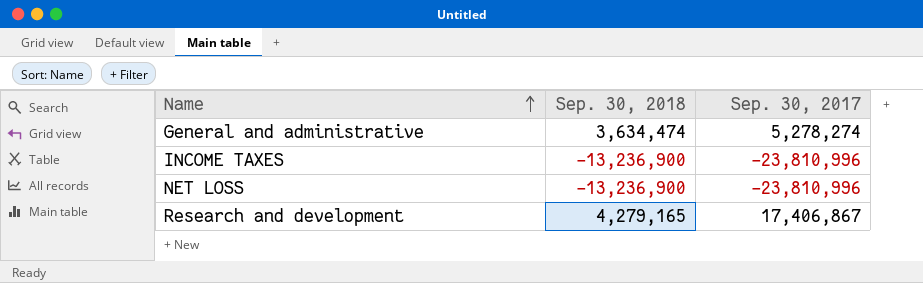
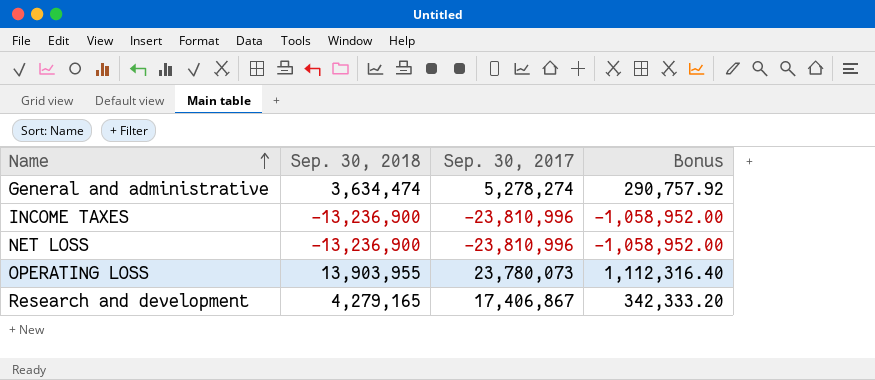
column Bonus | formula: none -> [Sep. 30, 2018] * 0.08
row OPERATING LOSS: none -> 13,903,955 | 23,780,073 | 1,112,316.40

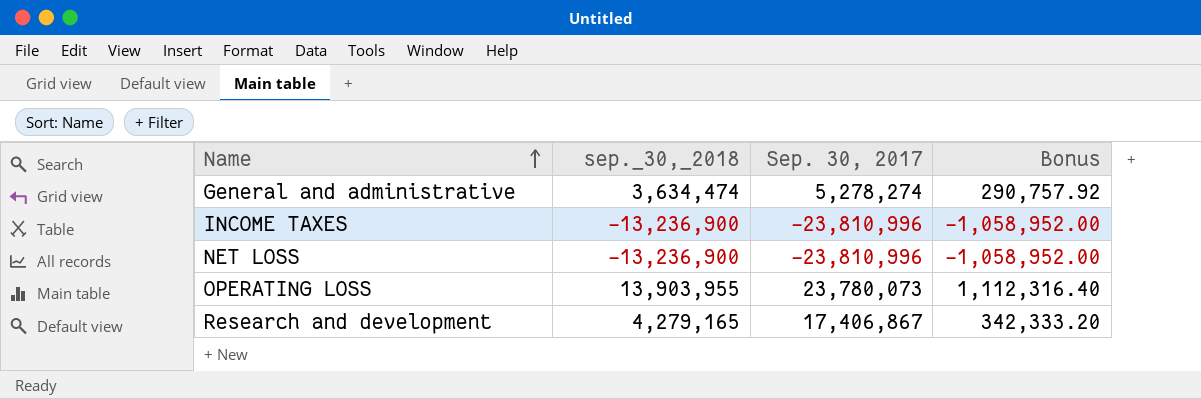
column name: Sep. 30, 2018 -> sep._30,_2018

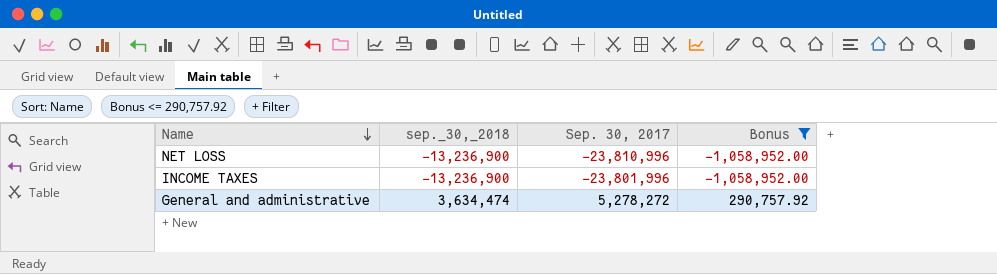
filter: none -> Bonus <= 290,757.92
row order: Name ascending -> Name descending
INCOME TAXES | Sep. 30, 2017: -23,810,996 -> -23,801,996
General and administrative | Sep. 30, 2017: 5,278,274 -> 5,278,272

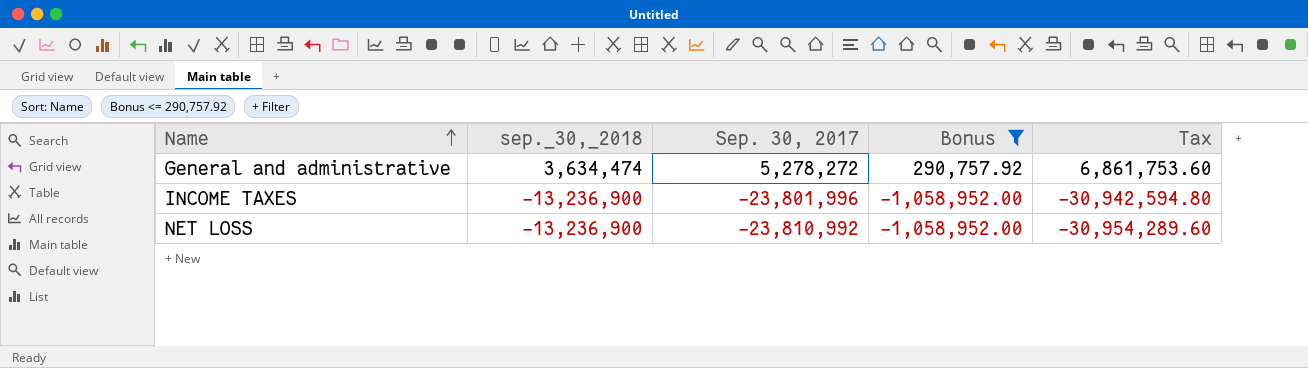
row order: Name descending -> Name ascending
column Tax | formula: none -> [Sep. 30, 2017] * 1.3
NET LOSS | Sep. 30, 2017: -23,810,996 -> -23,810,992

